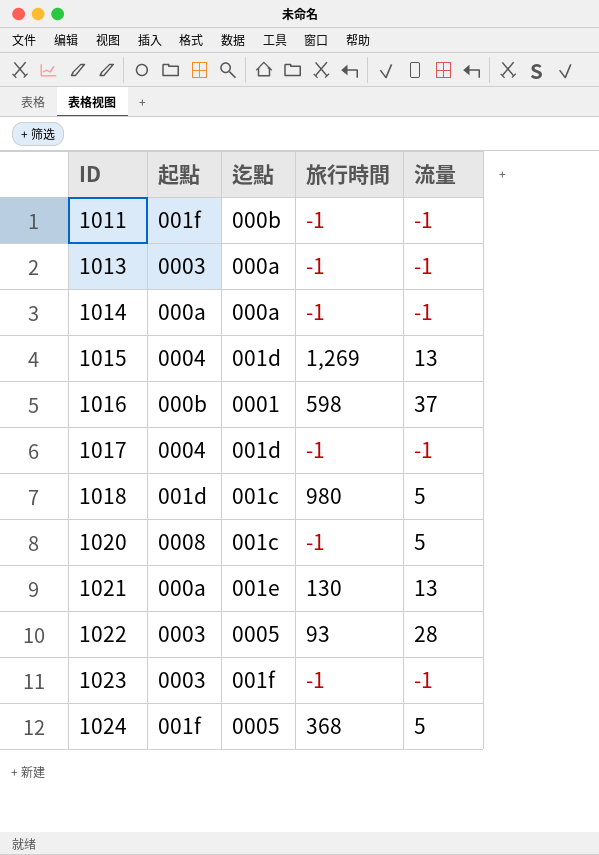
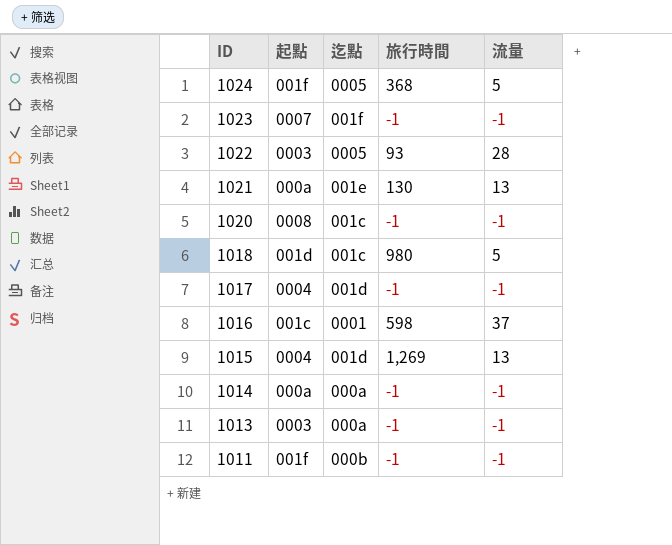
row order: ID ascending -> ID descending
1023 | 起點: 0003 -> 0007
1020 | 流量: 5 -> -1
1016 | 起點: 000b -> 001c

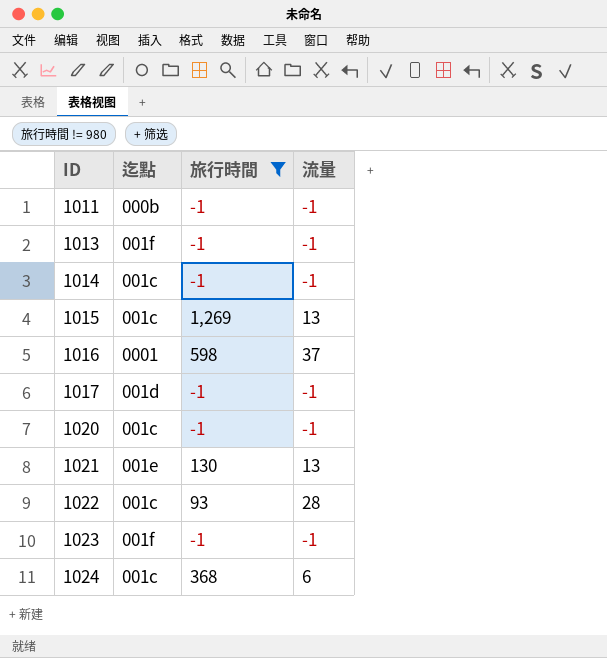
filter: none -> 旅行時間 != 980
row order: ID descending -> ID ascending
column 起點 | position: 2 -> none
1013 | 迄點: 000a -> 001f
1014 | 迄點: 000a -> 001c
1015 | 迄點: 001d -> 001c
1022 | 迄點: 0005 -> 001c
1024 | 迄點: 0005 -> 001c
1024 | 流量: 5 -> 6

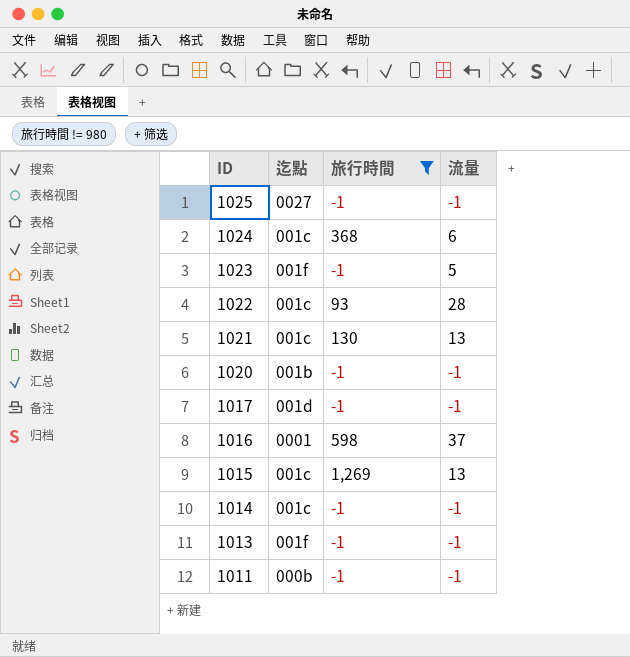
row order: ID ascending -> ID descending
row 1025: none -> 0027 | -1 | -1
1023 | 流量: -1 -> 5
1021 | 迄點: 001e -> 001c
1020 | 迄點: 001c -> 001b

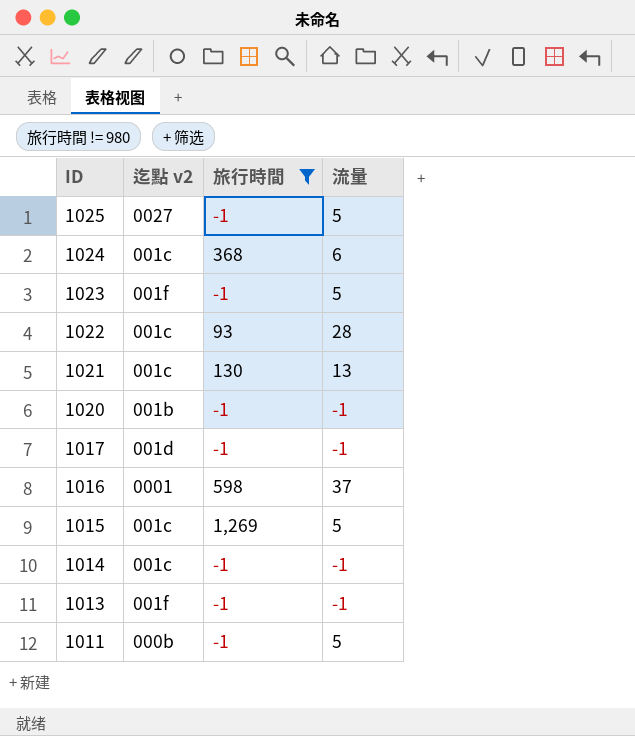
column name: 迄點 -> 迄點 v2
1025 | 流量: -1 -> 5
1015 | 流量: 13 -> 5
1011 | 流量: -1 -> 5

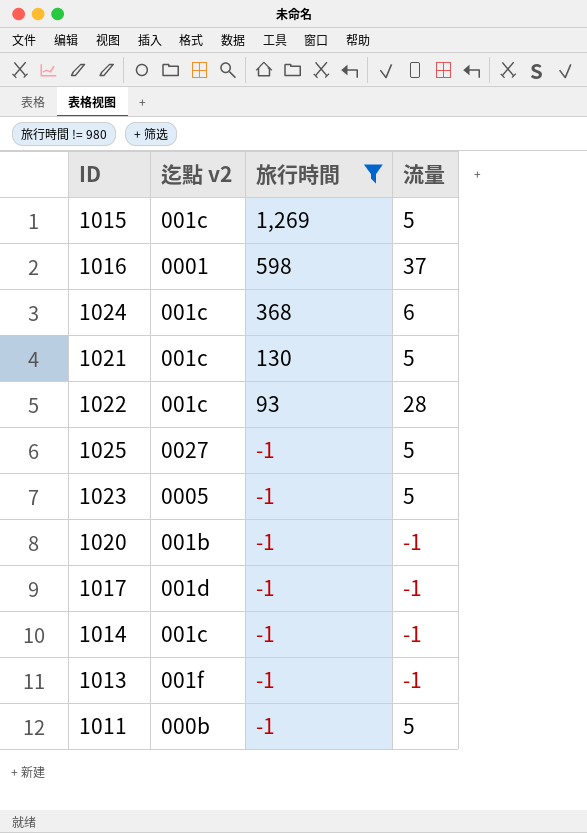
row order: ID descending -> 旅行時間 descending
1021 | 流量: 13 -> 5
1023 | 迄點 v2: 001f -> 0005

